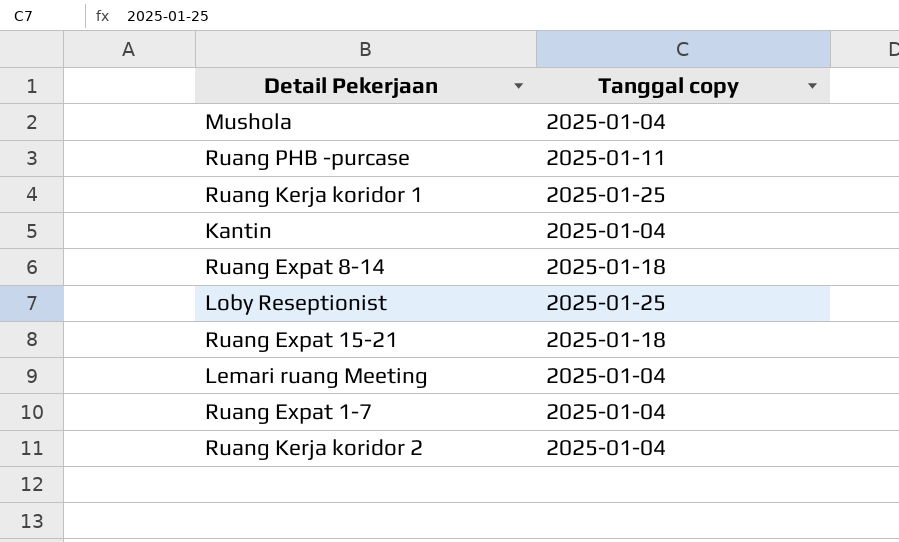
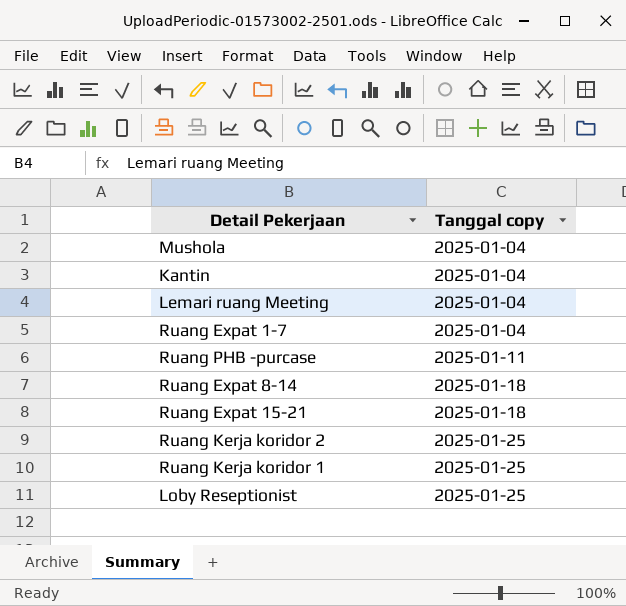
row order: none -> Tanggal copy ascending
Ruang Kerja koridor 2 | Tanggal copy: 2025-01-04 -> 2025-01-25

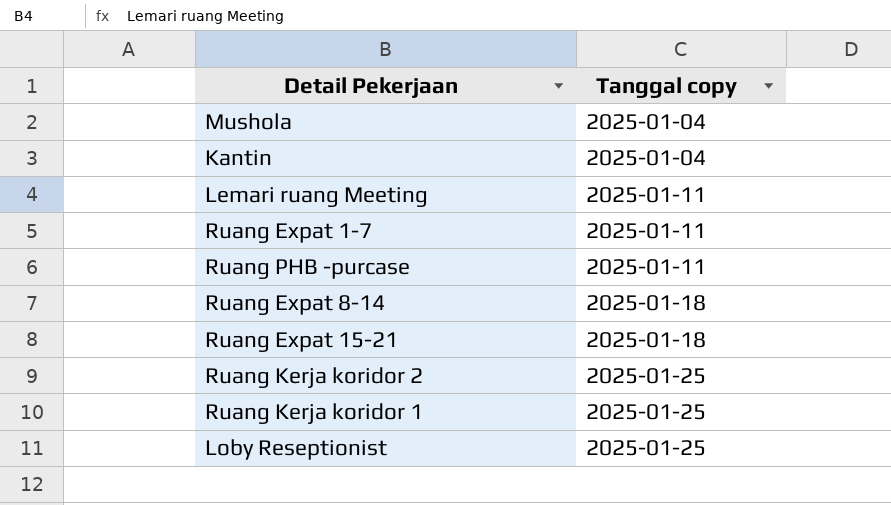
Lemari ruang Meeting | Tanggal copy: 2025-01-04 -> 2025-01-11
Ruang Expat 1-7 | Tanggal copy: 2025-01-04 -> 2025-01-11

